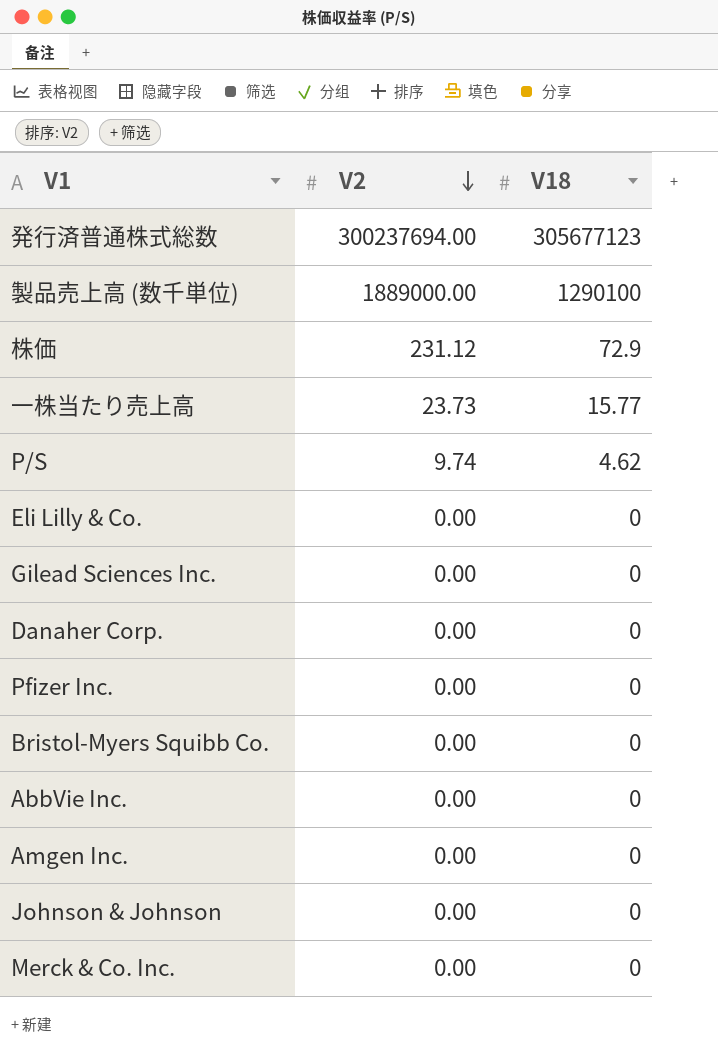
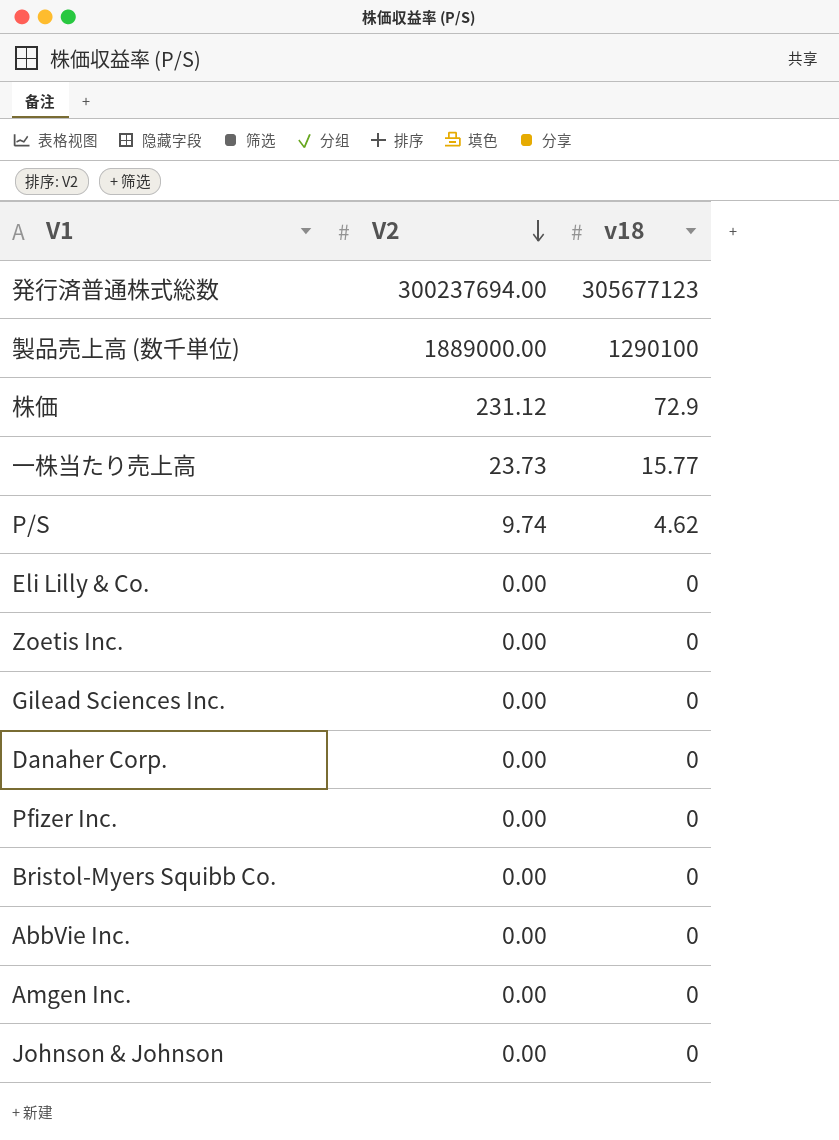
column name: V18 -> v18
row Merck & Co. Inc.: 0.00 | 0 -> none
row Zoetis Inc.: none -> 0.00 | 0

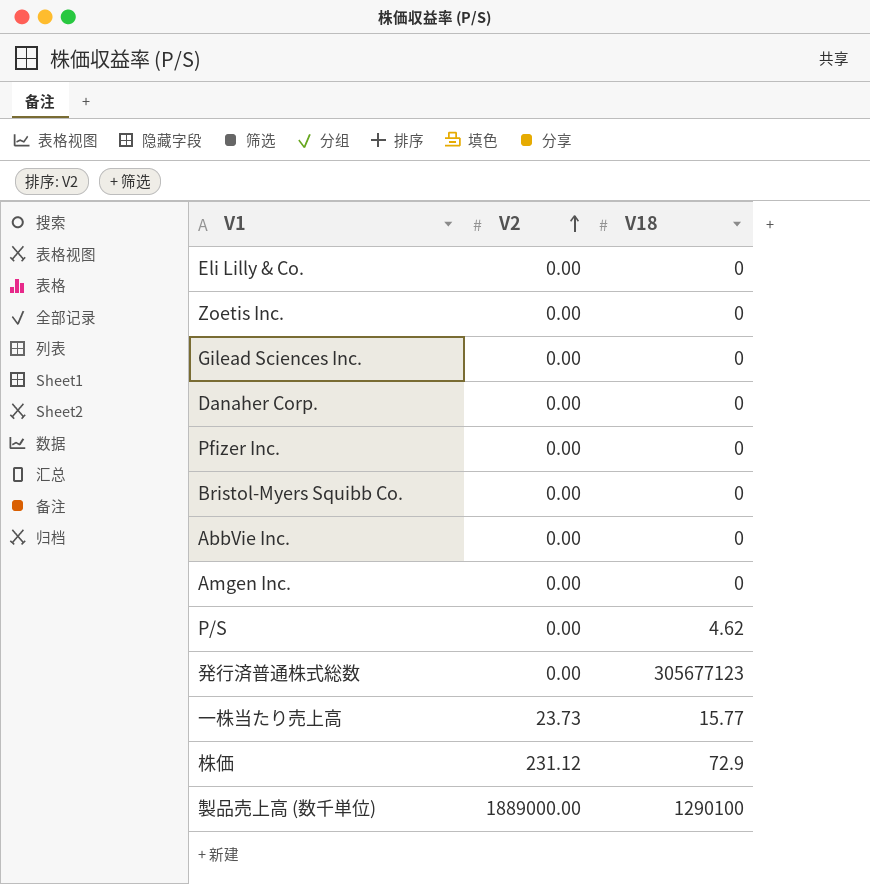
row order: V2 descending -> V2 ascending
column name: v18 -> V18
row Johnson & Johnson: 0.00 | 0 -> none
P/S | V2: 9.74 -> 0.00
発行済普通株式総数 | V2: 300237694.00 -> 0.00

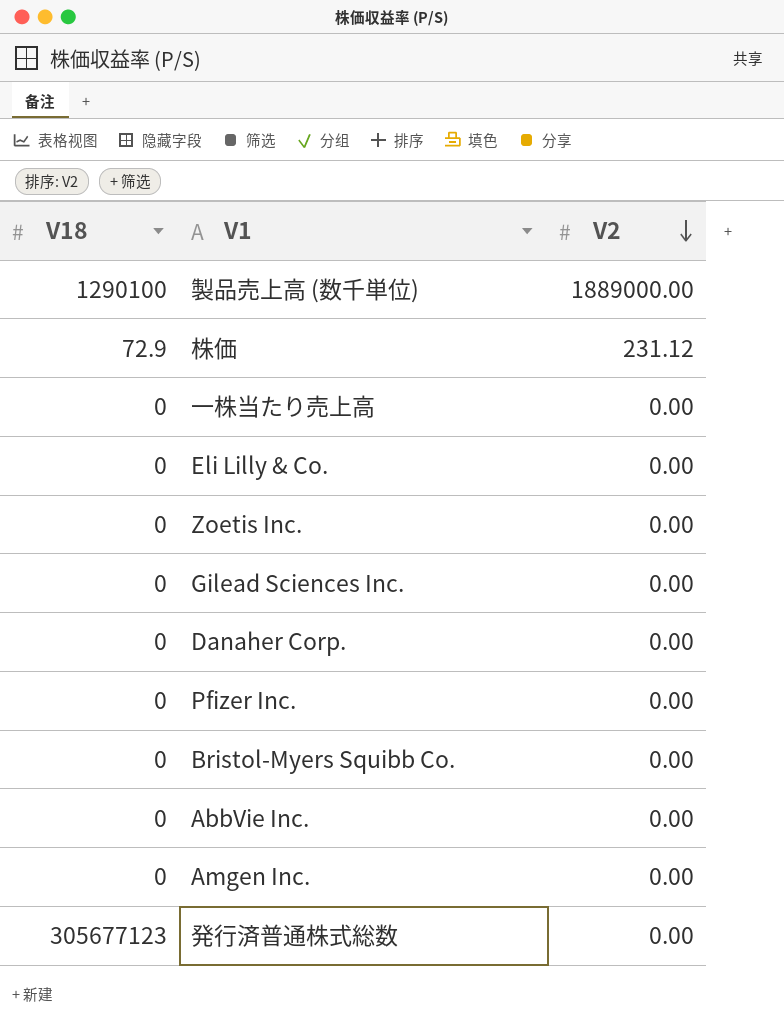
row order: V2 ascending -> V2 descending
column V18 | position: 3 -> 1
row P/S: 0.00 | 4.62 -> none
一株当たり売上高 | V18: 15.77 -> 0
一株当たり売上高 | V2: 23.73 -> 0.00

